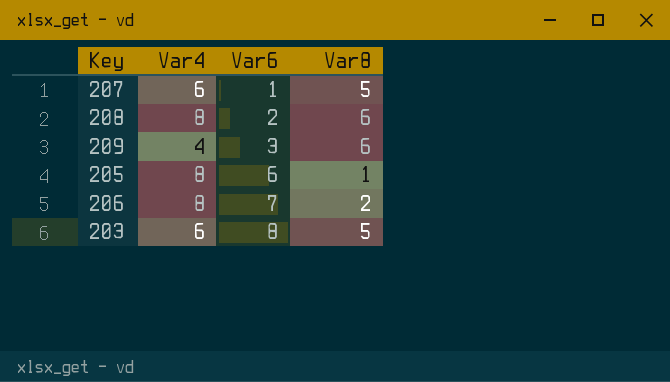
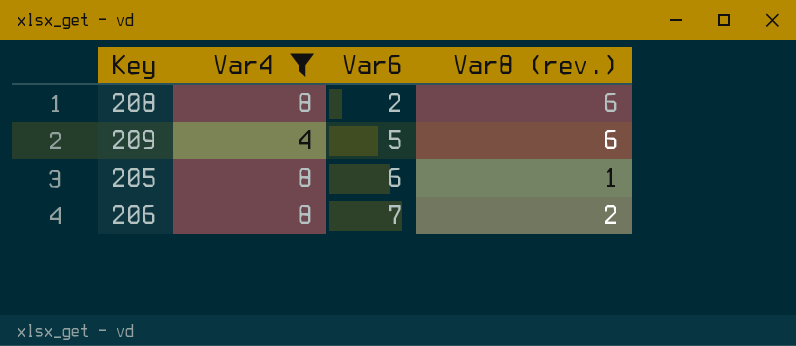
filter: none -> Var4 != 6
column name: Var8 -> Var8 (rev.)
209 | Var6: 3 -> 5

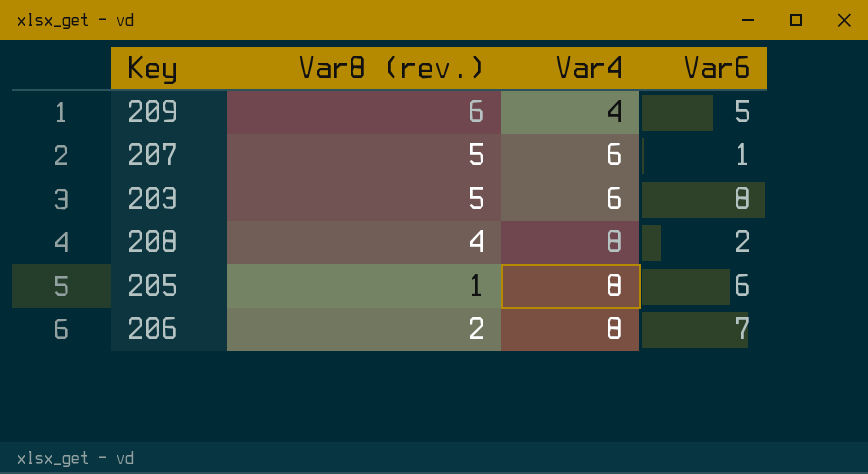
filter: Var4 != 6 -> none
row order: Var6 ascending -> Var4 ascending
column Var8 (rev.) | position: 4 -> 2
208 | Var8 (rev.): 6 -> 4

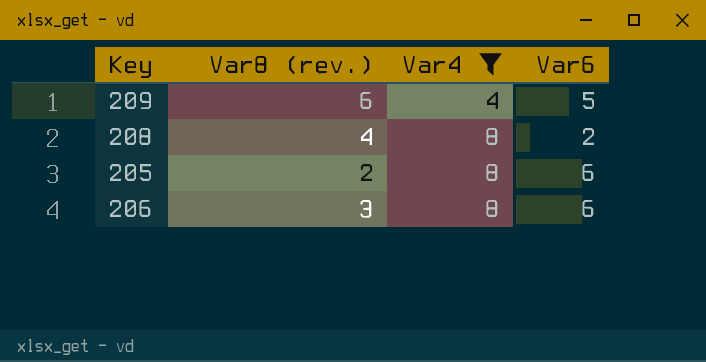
filter: none -> Var4 != 6
205 | Var8 (rev.): 1 -> 2
206 | Var8 (rev.): 2 -> 3
206 | Var6: 7 -> 6

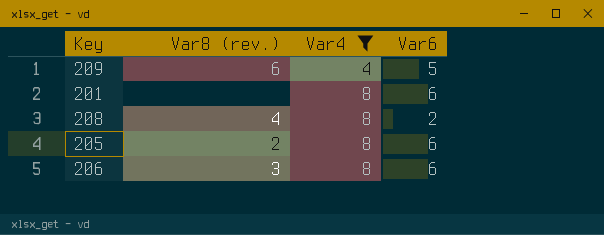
row 201: none -> none | 8 | 6

